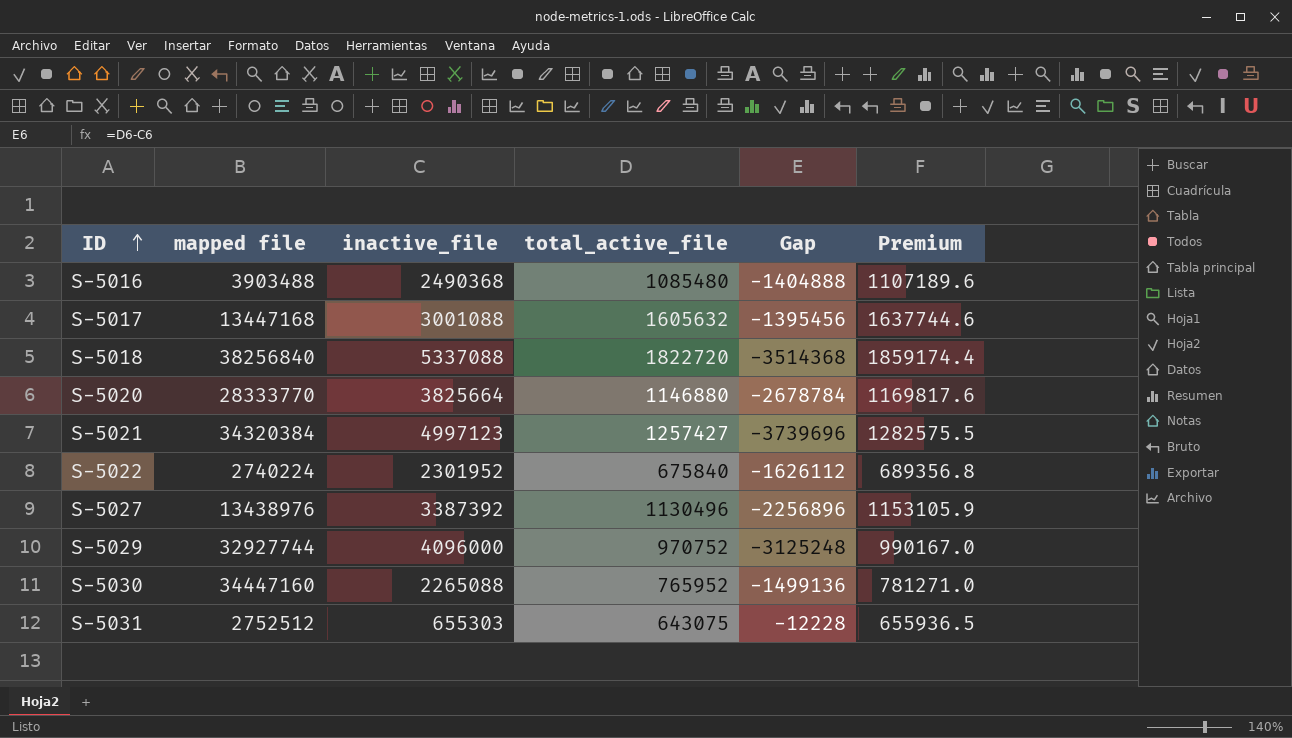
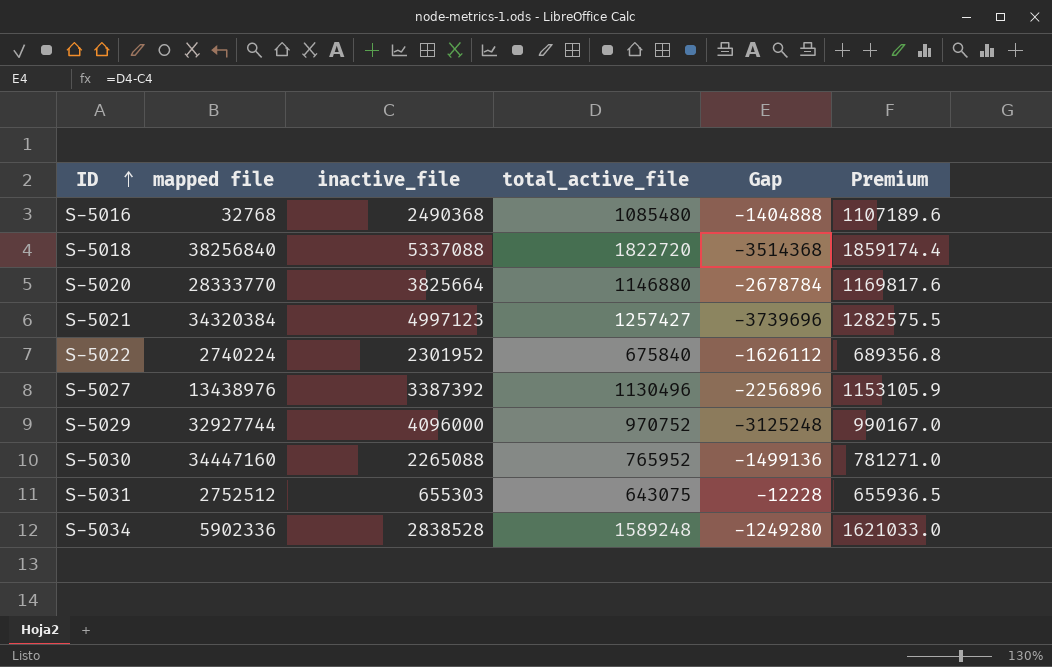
row S-5017: 13447168 | 3001088 | 1605632 | -1395456 | 1637744.6 -> none
S-5016 | mapped file: 3903488 -> 32768
row S-5034: none -> 5902336 | 2838528 | 1589248 | -1249280 | 1621033.0

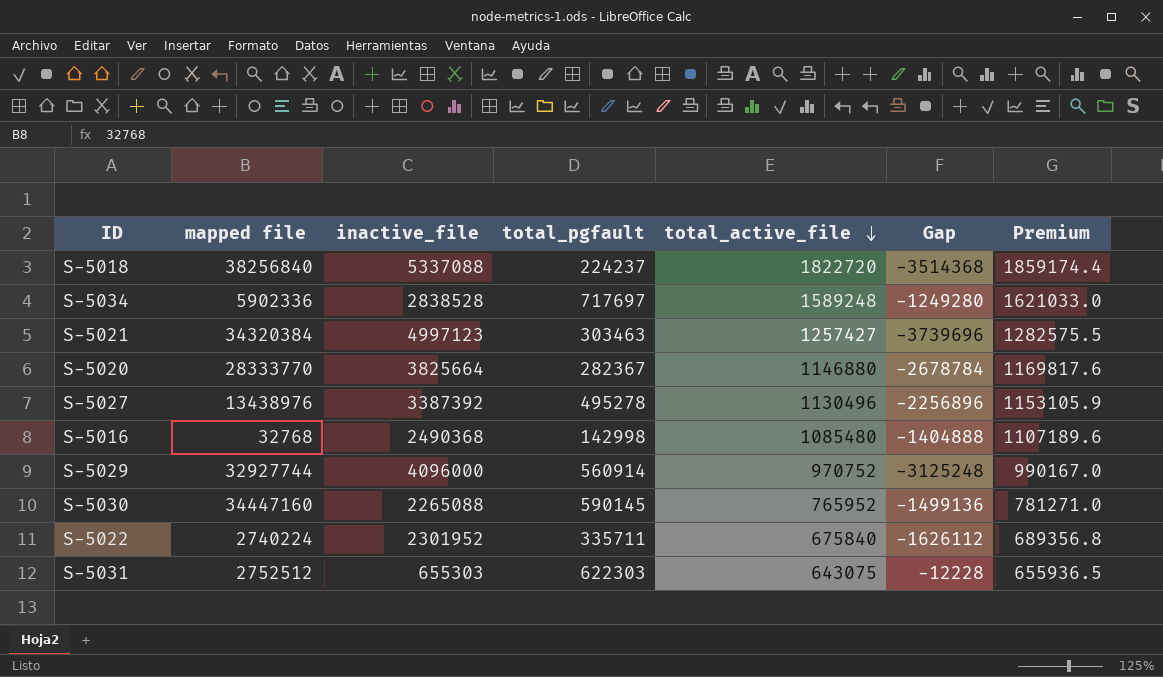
row order: ID ascending -> total_active_file descending
column total_pgfault | position: none -> 4

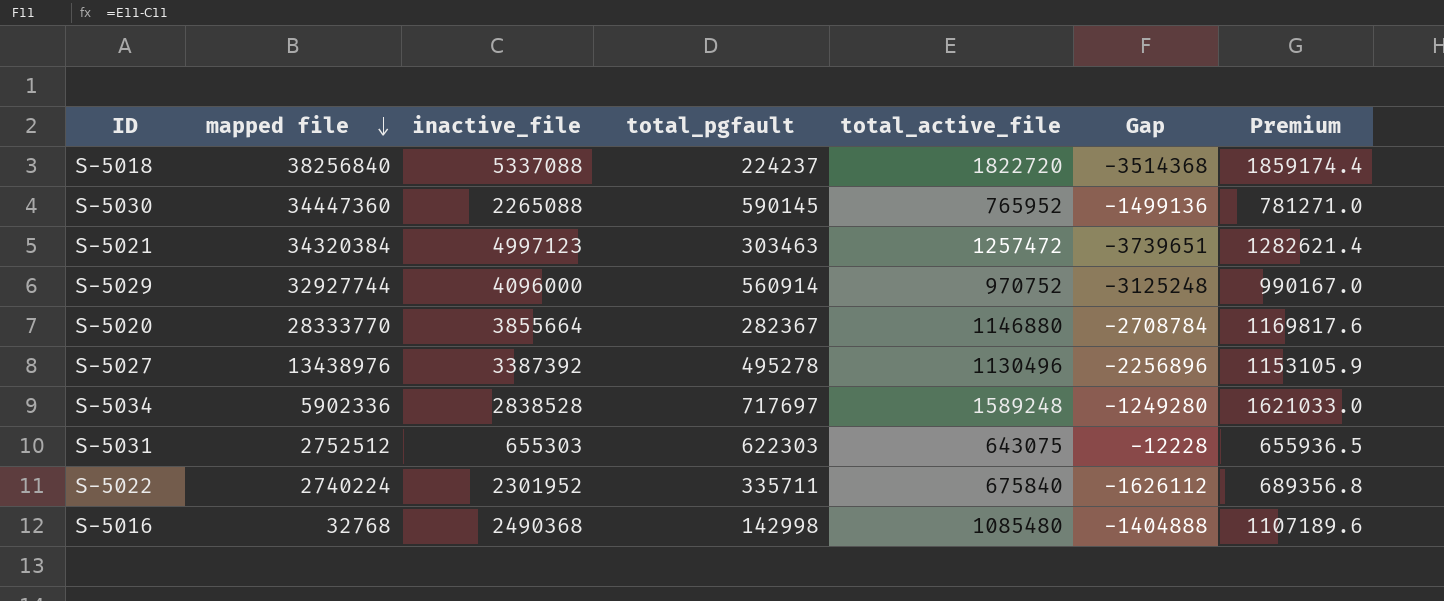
row order: total_active_file descending -> mapped file descending
S-5030 | mapped file: 34447160 -> 34447360
S-5021 | total_active_file: 1257427 -> 1257472
S-5021 | Gap: -3739696 -> -3739651
S-5021 | Premium: 1282575.5 -> 1282621.4
S-5020 | inactive_file: 3825664 -> 3855664
S-5020 | Gap: -2678784 -> -2708784

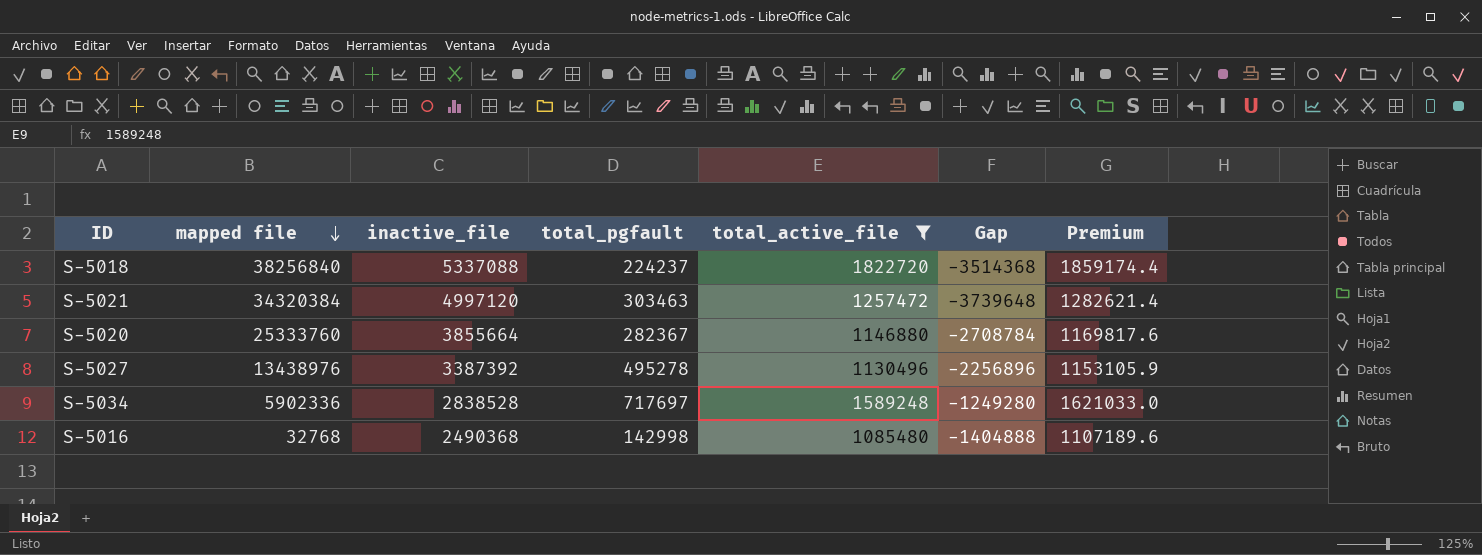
filter: none -> total_active_file >= 1085480
S-5021 | inactive_file: 4997123 -> 4997120
S-5021 | Gap: -3739651 -> -3739648
S-5020 | mapped file: 28333770 -> 25333760

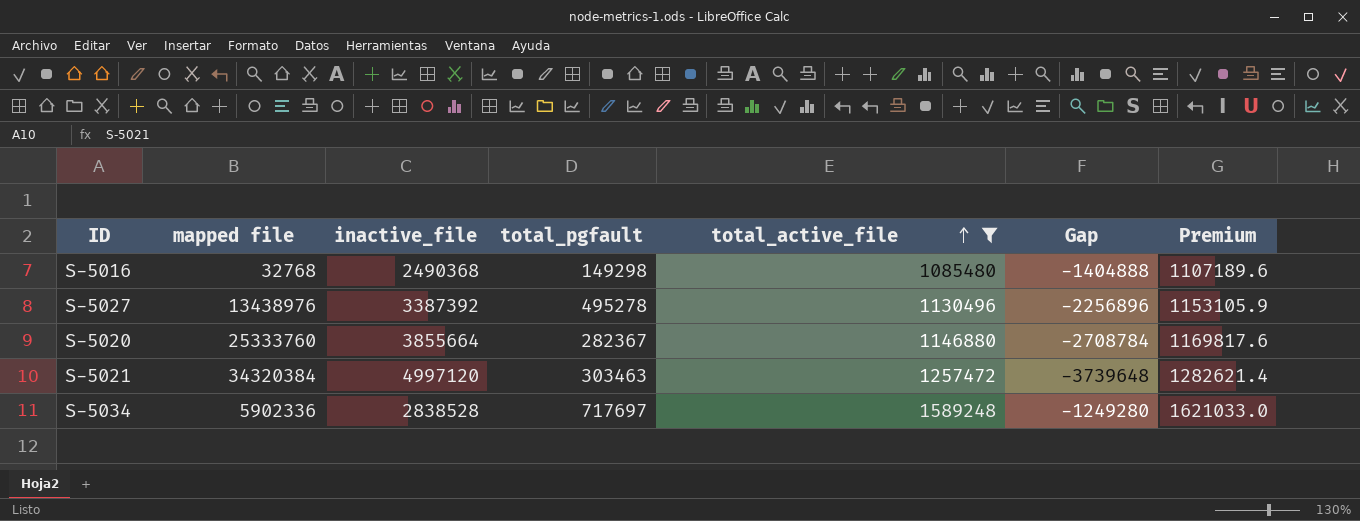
row order: mapped file descending -> total_active_file ascending
row S-5018: 38256840 | 5337088 | 224237 | 1822720 | -3514368 | 1859174.4 -> none
S-5016 | total_pgfault: 142998 -> 149298

